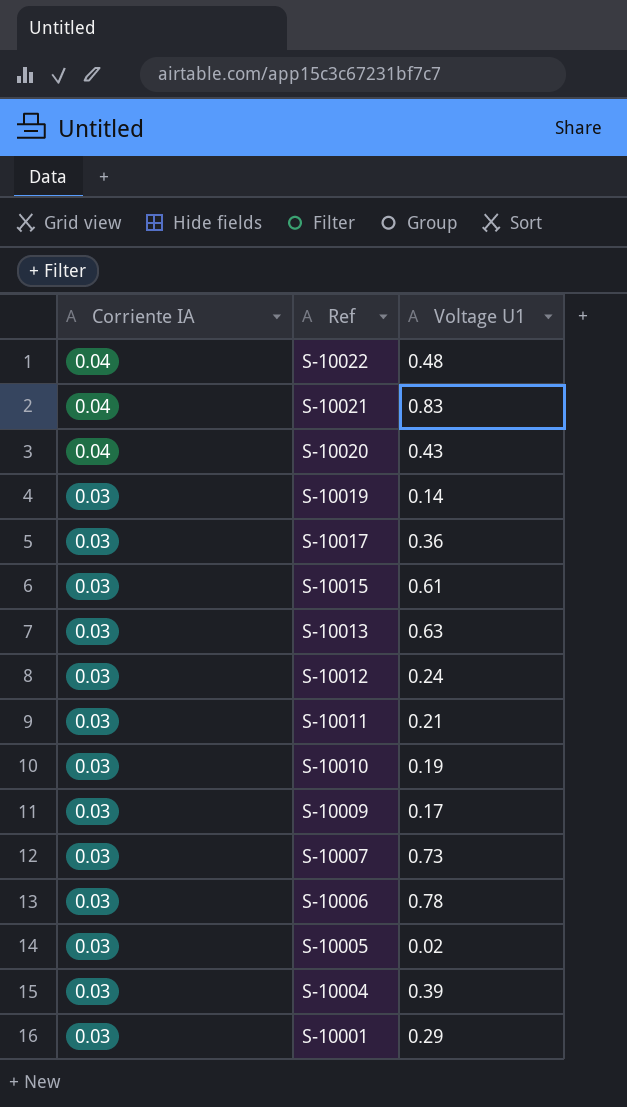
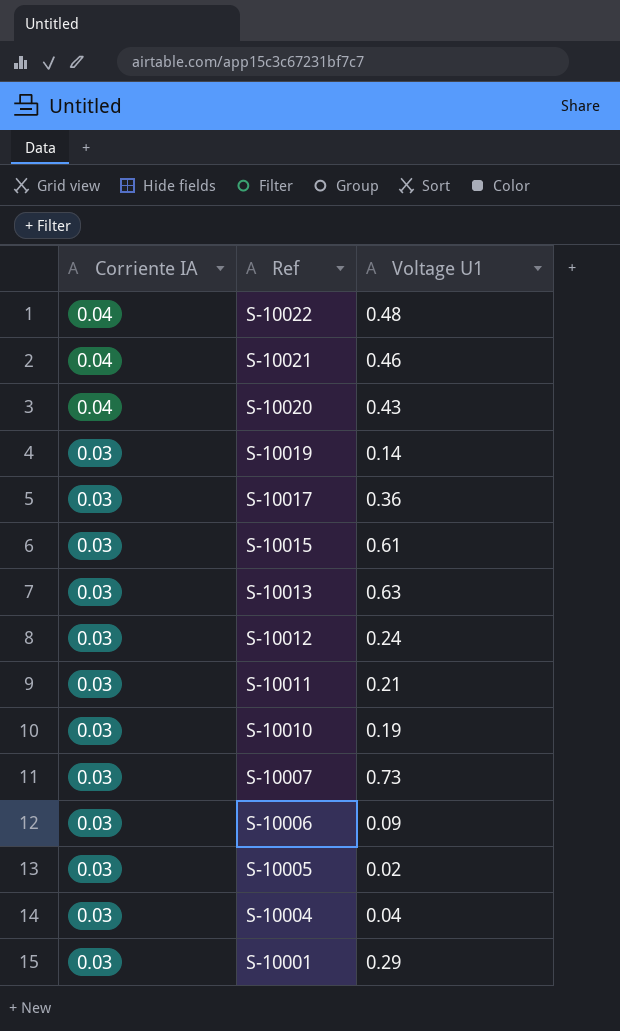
row S-10009: 0.03 | 0.17 -> none
S-10021 | Voltage U1: 0.83 -> 0.46
S-10006 | Voltage U1: 0.78 -> 0.09
S-10004 | Voltage U1: 0.39 -> 0.04

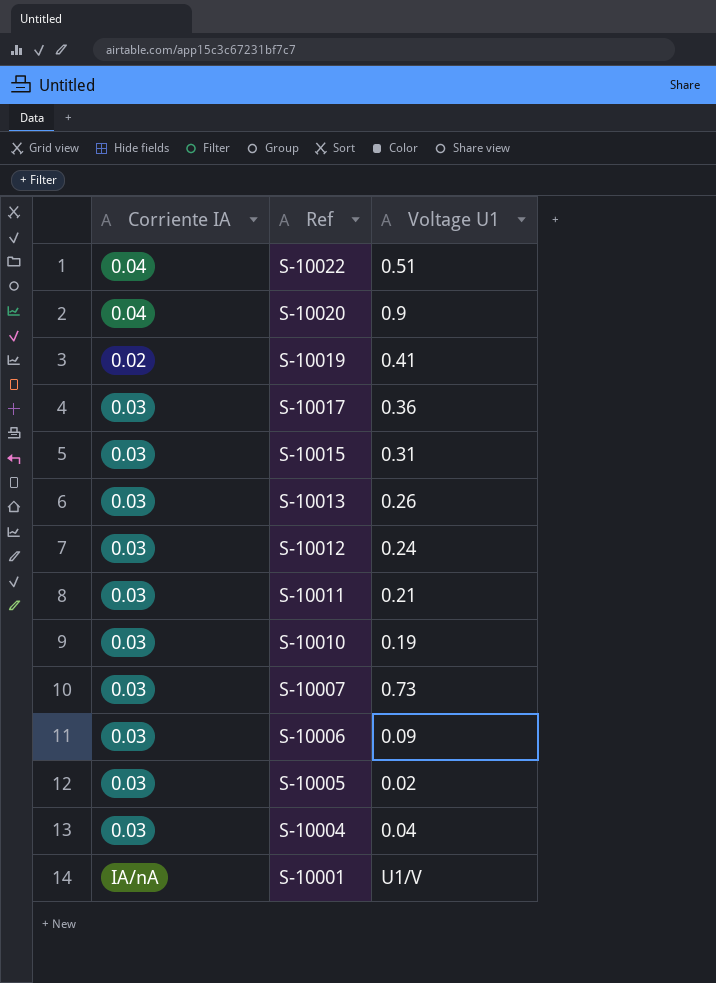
row S-10021: 0.04 | 0.46 -> none
S-10022 | Voltage U1: 0.48 -> 0.51
S-10020 | Voltage U1: 0.43 -> 0.9
S-10019 | Corriente IA: 0.03 -> 0.02
S-10019 | Voltage U1: 0.14 -> 0.41
S-10015 | Voltage U1: 0.61 -> 0.31
S-10013 | Voltage U1: 0.63 -> 0.26
S-10001 | Corriente IA: 0.03 -> IA/nA
S-10001 | Voltage U1: 0.29 -> U1/V

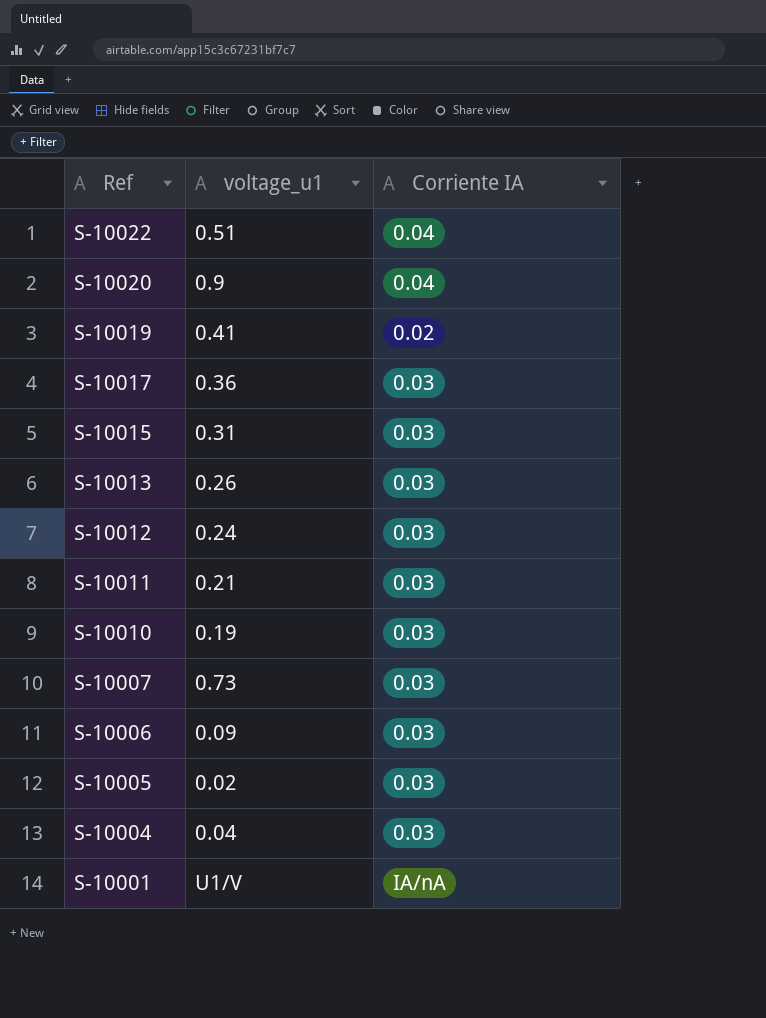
column name: Voltage U1 -> voltage_u1
column Corriente IA | position: 1 -> 3

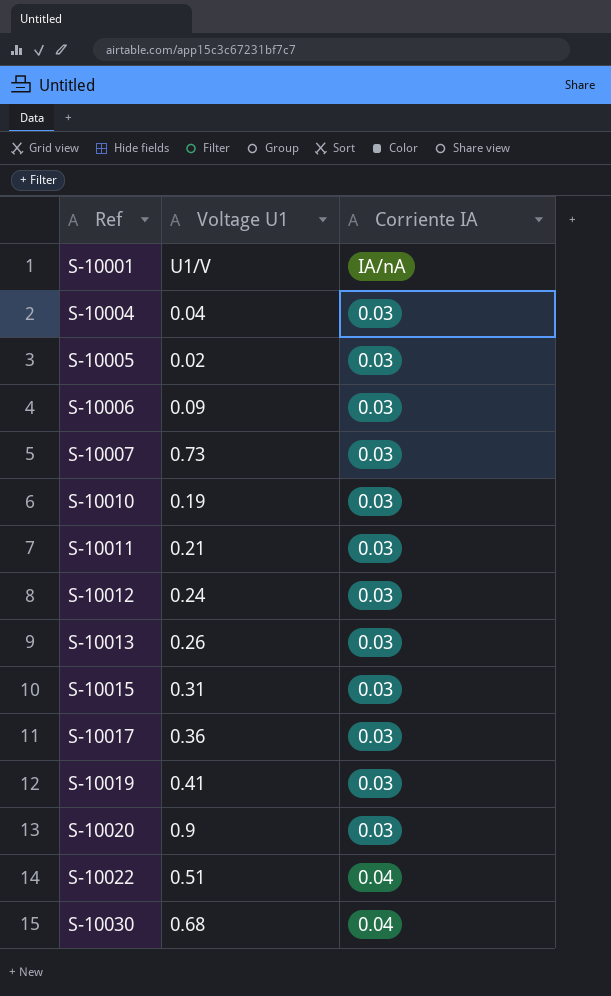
row order: Ref descending -> Ref ascending
column name: voltage_u1 -> Voltage U1
S-10019 | Corriente IA: 0.02 -> 0.03
S-10020 | Corriente IA: 0.04 -> 0.03
row S-10030: none -> 0.68 | 0.04

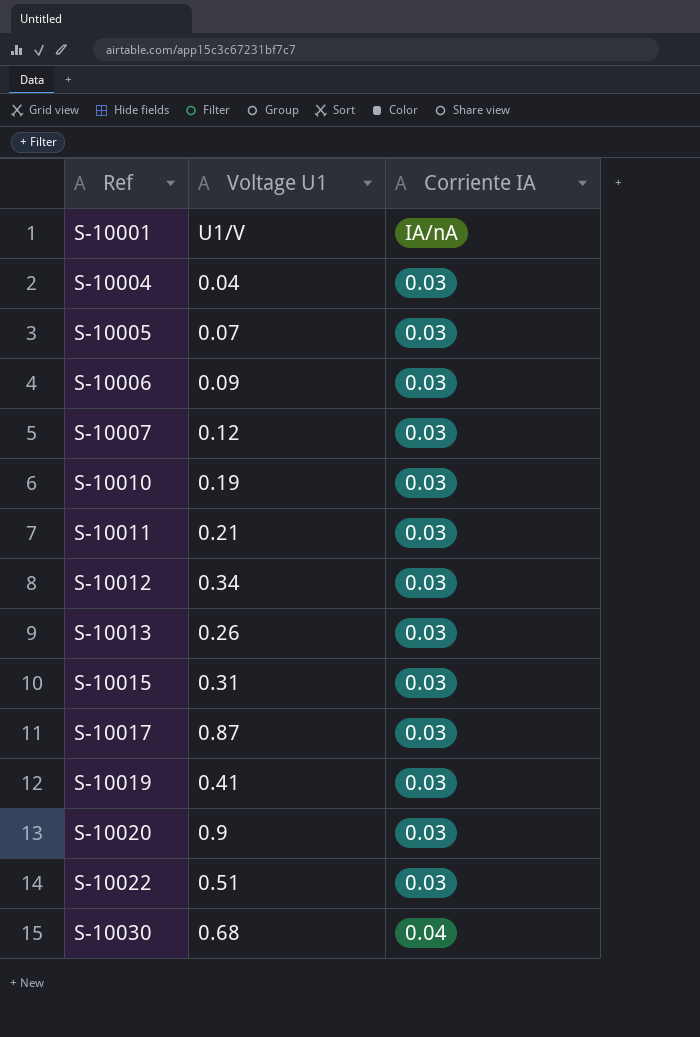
S-10005 | Voltage U1: 0.02 -> 0.07
S-10007 | Voltage U1: 0.73 -> 0.12
S-10012 | Voltage U1: 0.24 -> 0.34
S-10017 | Voltage U1: 0.36 -> 0.87
S-10022 | Corriente IA: 0.04 -> 0.03

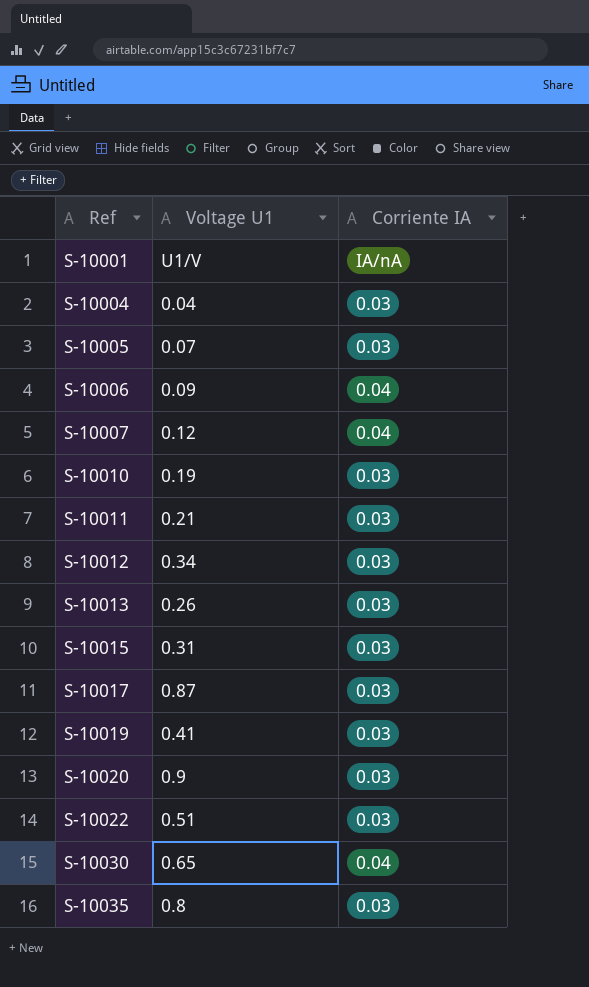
S-10006 | Corriente IA: 0.03 -> 0.04
S-10007 | Corriente IA: 0.03 -> 0.04
S-10030 | Voltage U1: 0.68 -> 0.65
row S-10035: none -> 0.8 | 0.03

